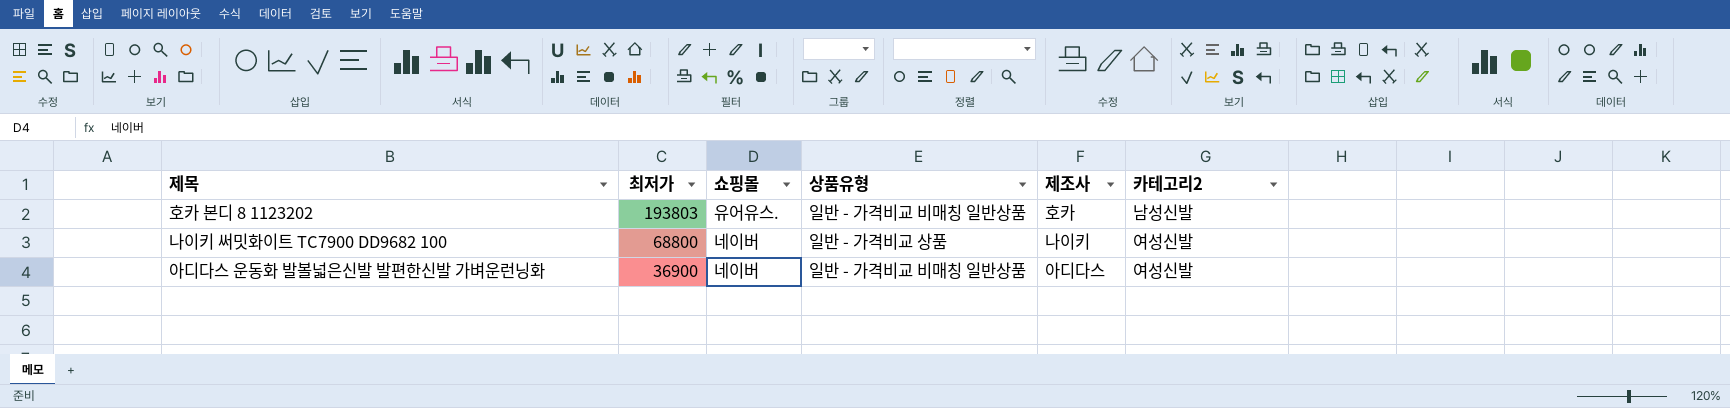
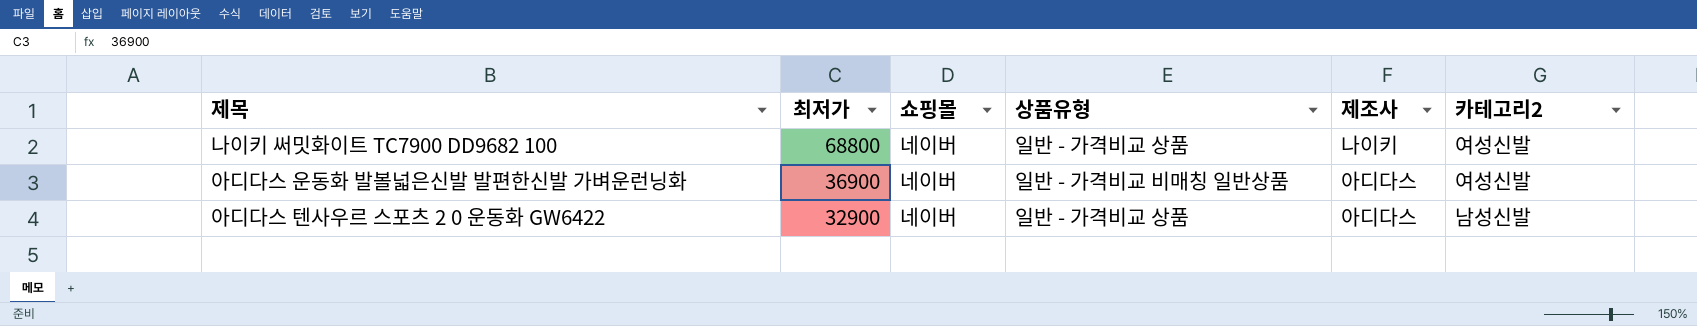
row 호카 본디 8 1123202: 193803 | 유어유스. | 일반 - 가격비교 비매칭 일반상품 | 호카 | 남성신발 -> none
row 아디다스 텐사우르 스포츠 2 0 운동화 GW6422: none -> 32900 | 네이버 | 일반 - 가격비교 상품 | 아디다스 | 남성신발

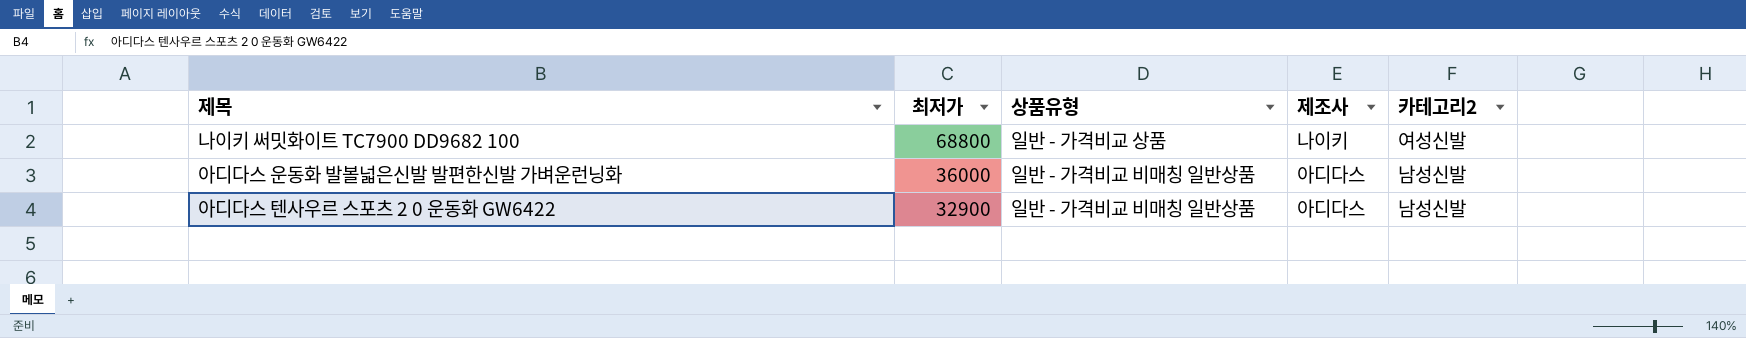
column 쇼핑몰 | position: 3 -> none
아디다스 운동화 발볼넓은신발 발편한신발 가벼운런닝화 | 최저가: 36900 -> 36000
아디다스 운동화 발볼넓은신발 발편한신발 가벼운런닝화 | 카테고리2: 여성신발 -> 남성신발
아디다스 텐사우르 스포츠 2 0 운동화 GW6422 | 상품유형: 일반 - 가격비교 상품 -> 일반 - 가격비교 비매칭 일반상품

